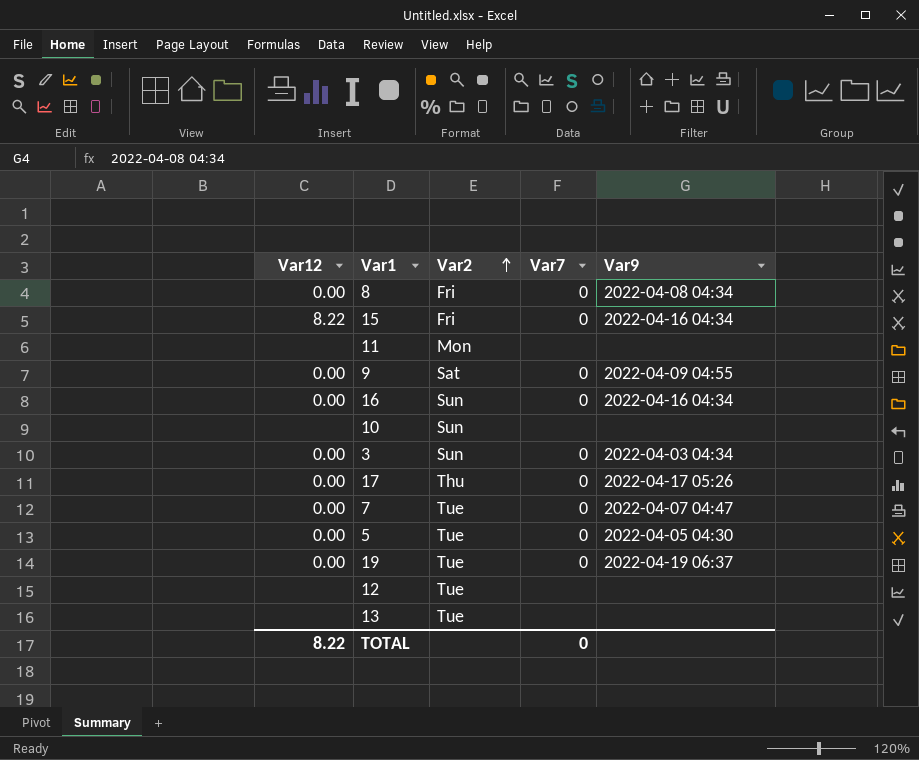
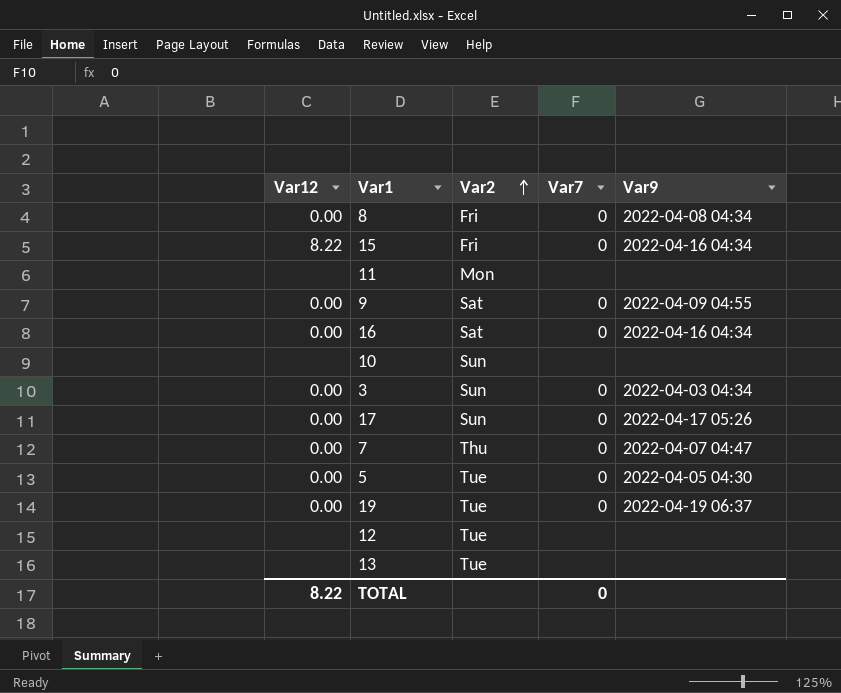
16 | Var2: Sun -> Sat
17 | Var2: Thu -> Sun
7 | Var2: Tue -> Thu

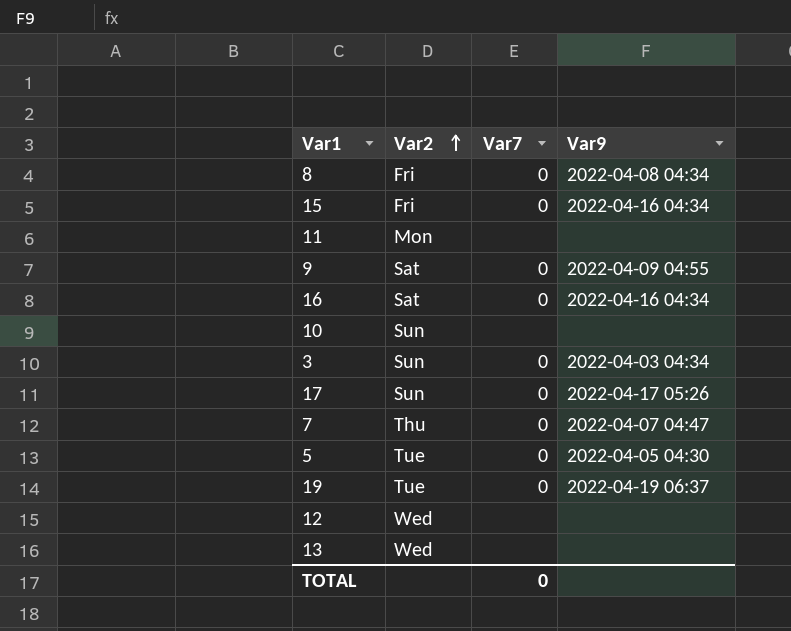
column Var12 | position: 1 -> none
12 | Var2: Tue -> Wed
13 | Var2: Tue -> Wed

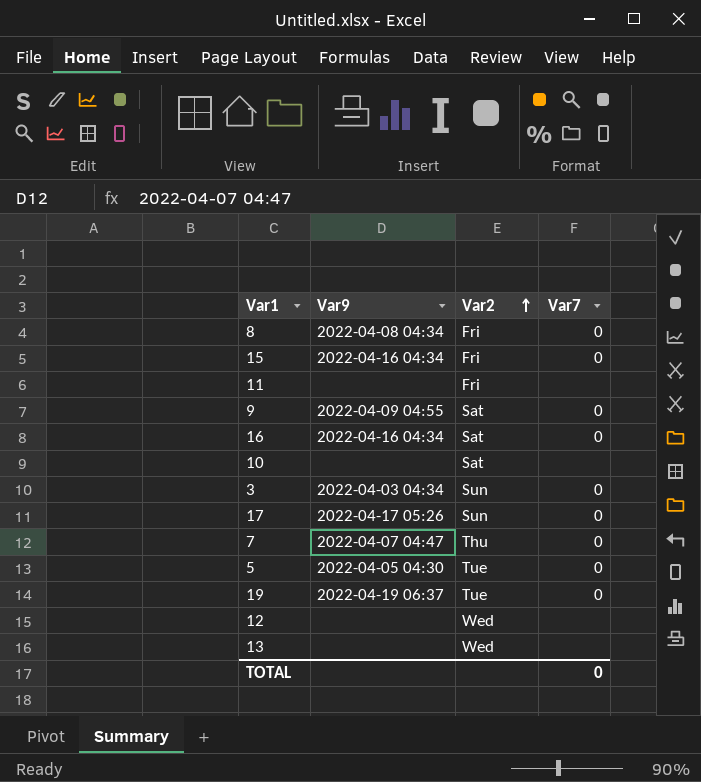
column Var9 | position: 4 -> 2
11 | Var2: Mon -> Fri
10 | Var2: Sun -> Sat

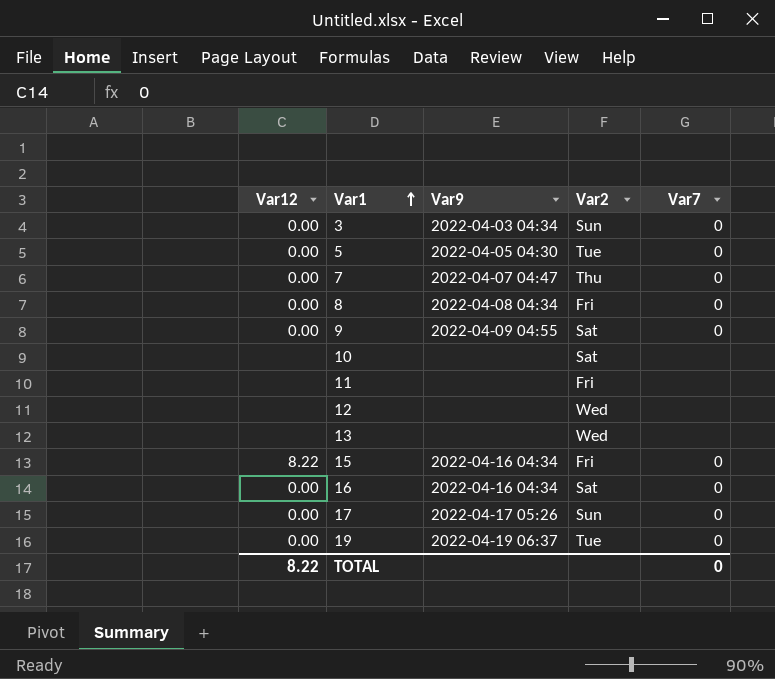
row order: Var2 ascending -> Var1 ascending
column Var12 | position: none -> 1

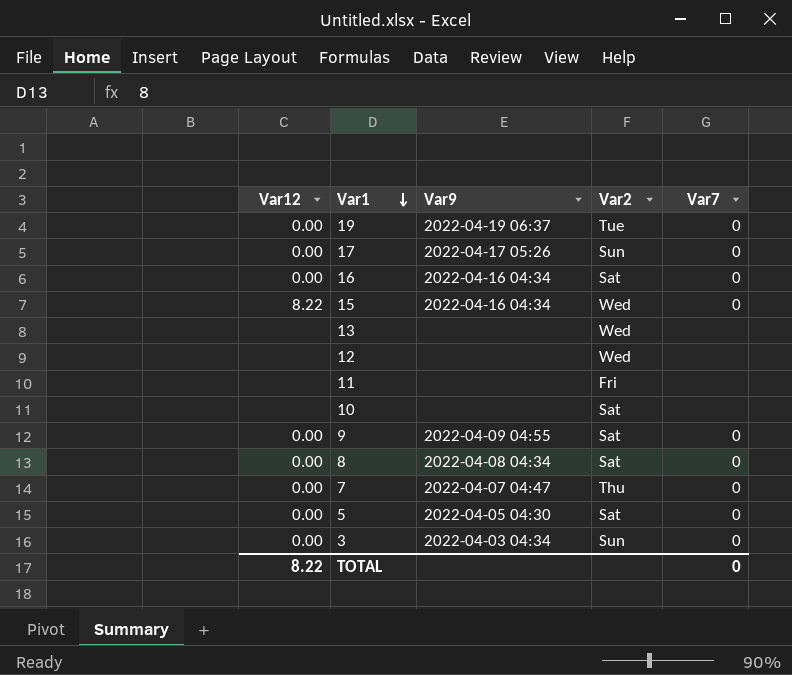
row order: Var1 ascending -> Var1 descending
15 | Var2: Fri -> Wed
8 | Var2: Fri -> Sat
5 | Var2: Tue -> Sat

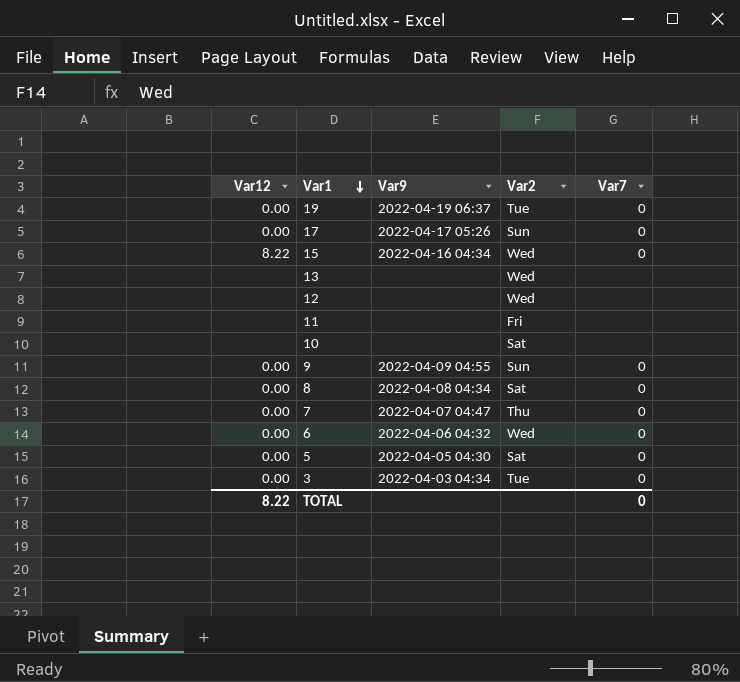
row 16: 0.00 | 2022-04-16 04:34 | Sat | 0 -> none
9 | Var2: Sat -> Sun
row 6: none -> 0.00 | 2022-04-06 04:32 | Wed | 0
3 | Var2: Sun -> Tue

